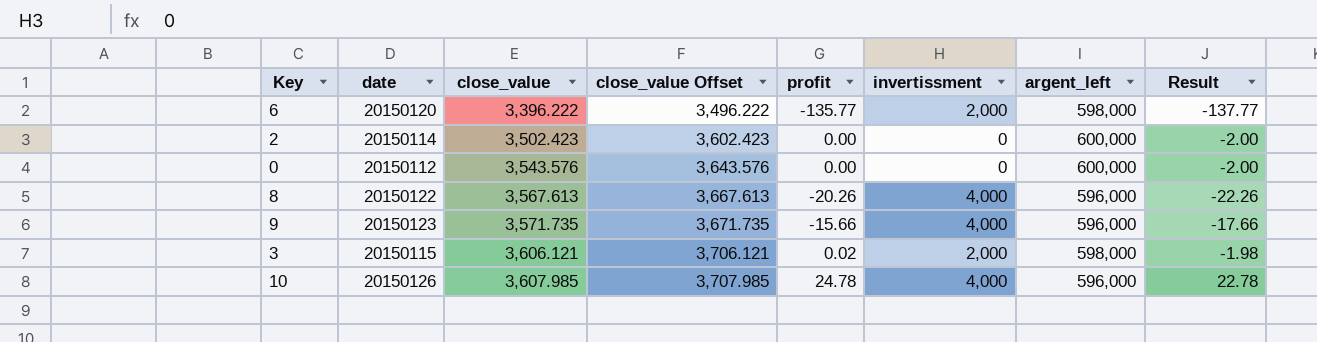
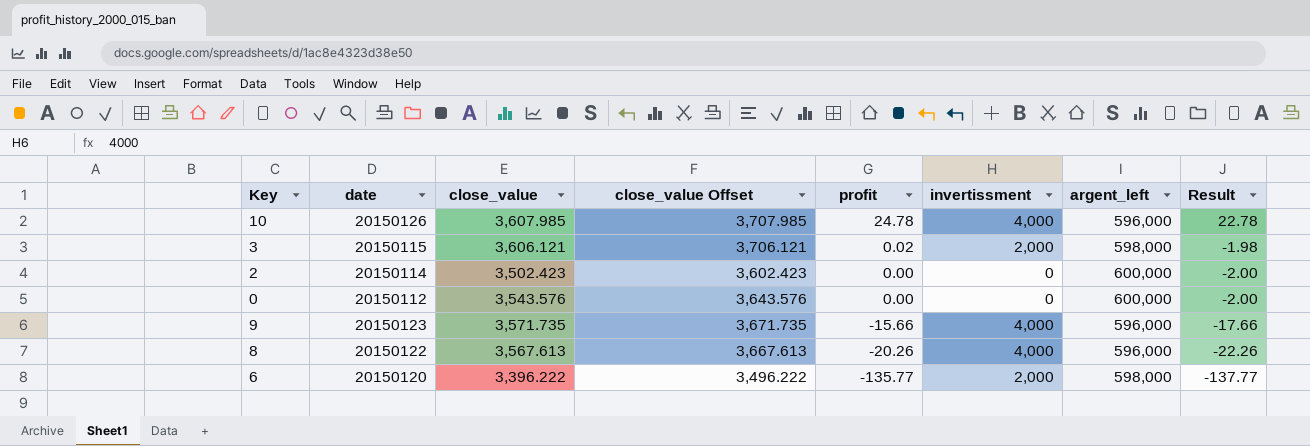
row order: close_value ascending -> profit descending

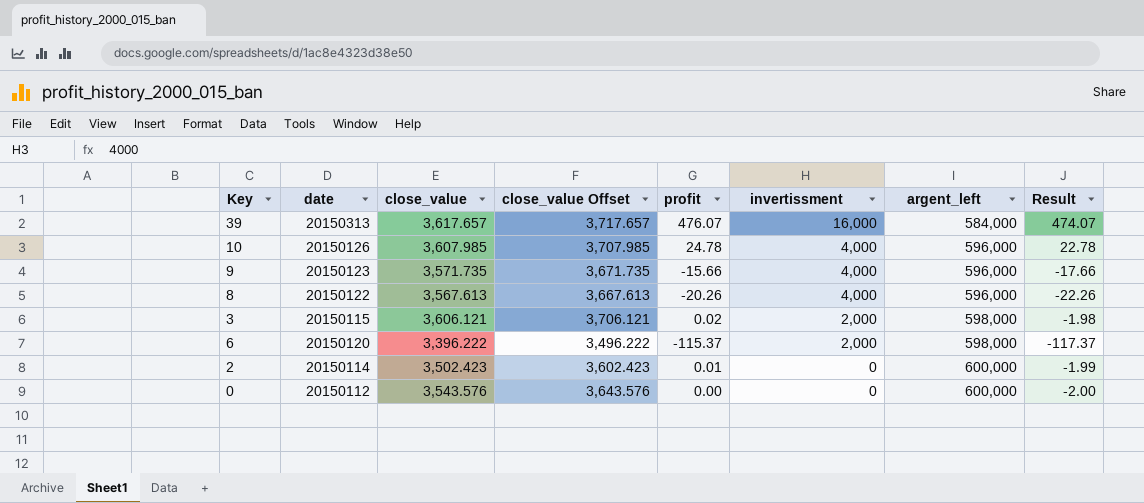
row order: profit descending -> invertissment descending
row 39: none -> 20150313 | 3,617.657 | 3,717.657 | 476.07 | 16,000 | 584,000 | 474.07
6 | profit: -135.77 -> -115.37
6 | Result: -137.77 -> -117.37
2 | profit: 0.00 -> 0.01
2 | Result: -2.00 -> -1.99

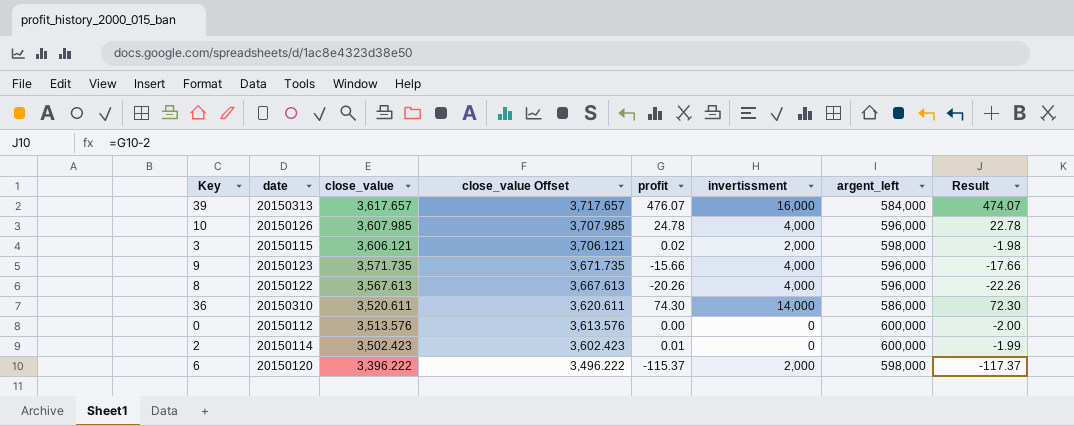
row order: invertissment descending -> close_value descending
row 36: none -> 20150310 | 3,520.611 | 3,620.611 | 74.30 | 14,000 | 586,000 | 72.30
0 | close_value: 3,543.576 -> 3,513.576
0 | close_value Offset: 3,643.576 -> 3,613.576

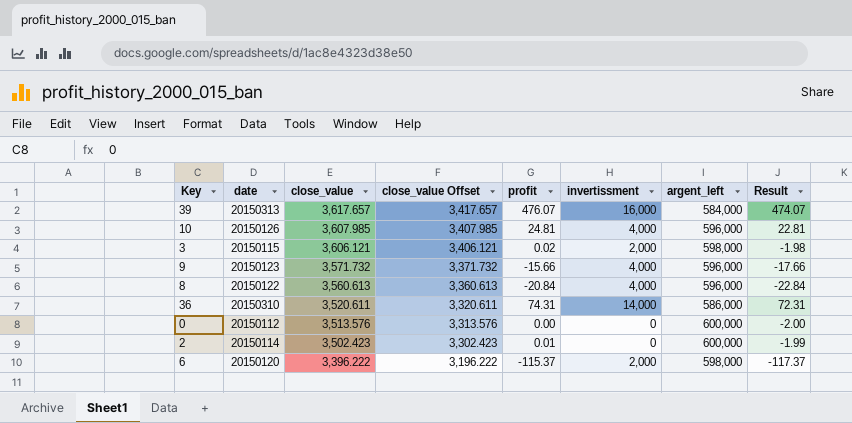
column close_value Offset | formula: [close_value] + 100 -> [close_value] - 200
10 | profit: 24.78 -> 24.81
10 | Result: 22.78 -> 22.81
9 | close_value: 3,571.735 -> 3,571.732
8 | close_value: 3,567.613 -> 3,560.613
8 | profit: -20.26 -> -20.84
8 | Result: -22.26 -> -22.84
36 | profit: 74.30 -> 74.31
36 | Result: 72.30 -> 72.31

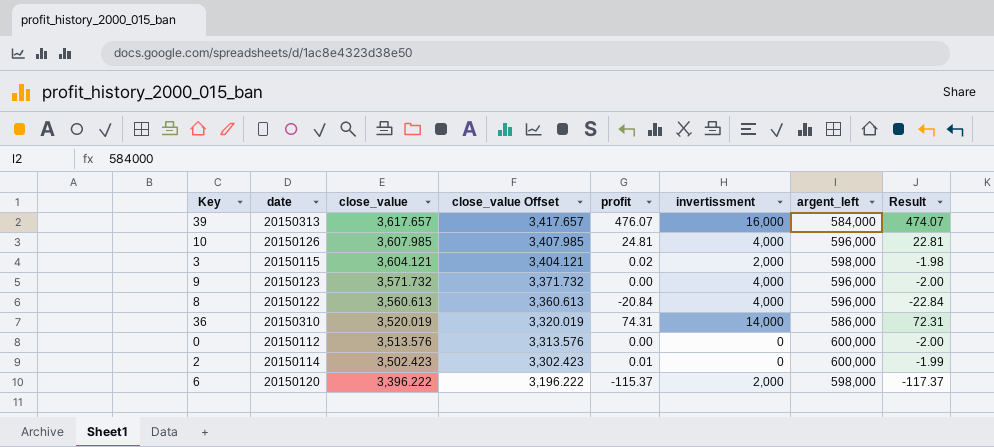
3 | close_value: 3,606.121 -> 3,604.121
3 | close_value Offset: 3,406.121 -> 3,404.121
9 | profit: -15.66 -> 0.00
9 | Result: -17.66 -> -2.00
36 | close_value: 3,520.611 -> 3,520.019
36 | close_value Offset: 3,320.611 -> 3,320.019

